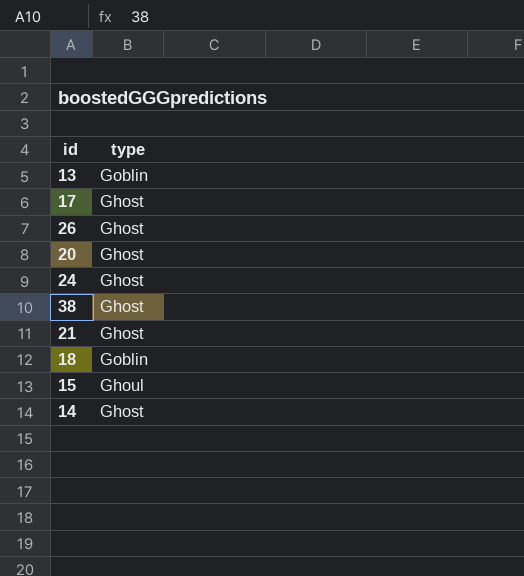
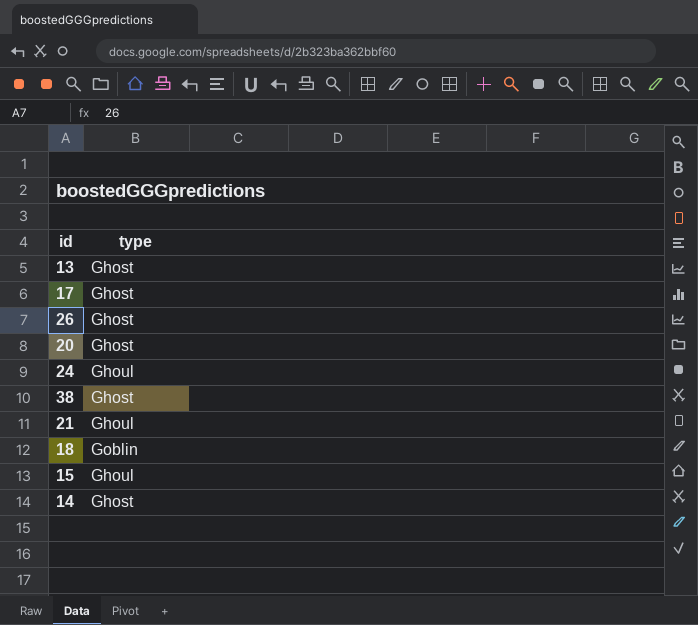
13 | type: Goblin -> Ghost
24 | type: Ghost -> Ghoul
21 | type: Ghost -> Ghoul

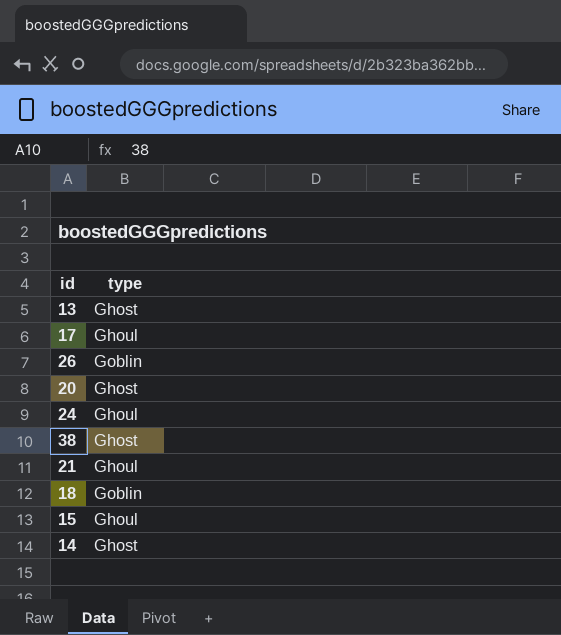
17 | type: Ghost -> Ghoul
26 | type: Ghost -> Goblin

